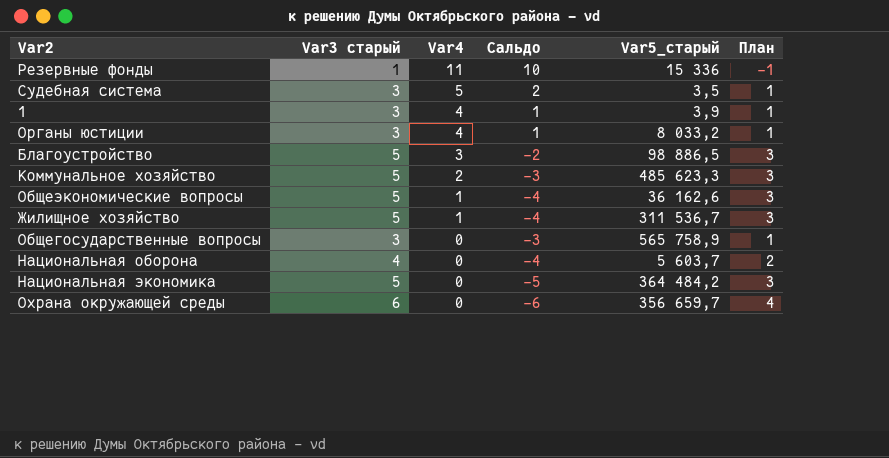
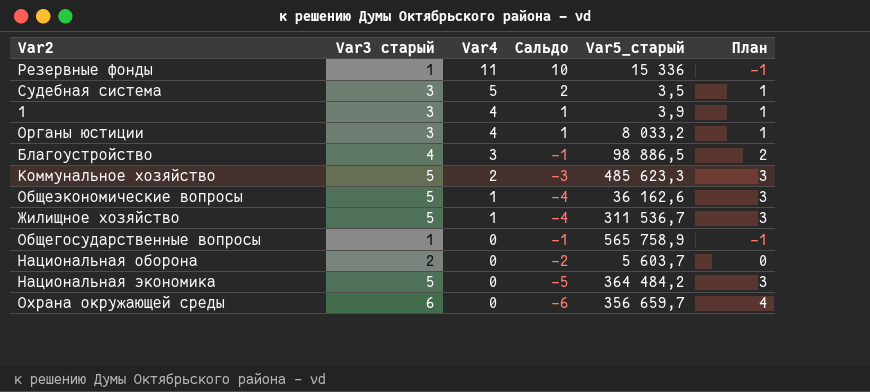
Благоустройство | Var3 старый: 5 -> 4
Благоустройство | Сальдо: -2 -> -1
Благоустройство | План: 3 -> 2
Общегосударственные вопросы | Var3 старый: 3 -> 1
Общегосударственные вопросы | Сальдо: -3 -> -1
Общегосударственные вопросы | План: 1 -> -1
Национальная оборона | Var3 старый: 4 -> 2
Национальная оборона | Сальдо: -4 -> -2
Национальная оборона | План: 2 -> 0

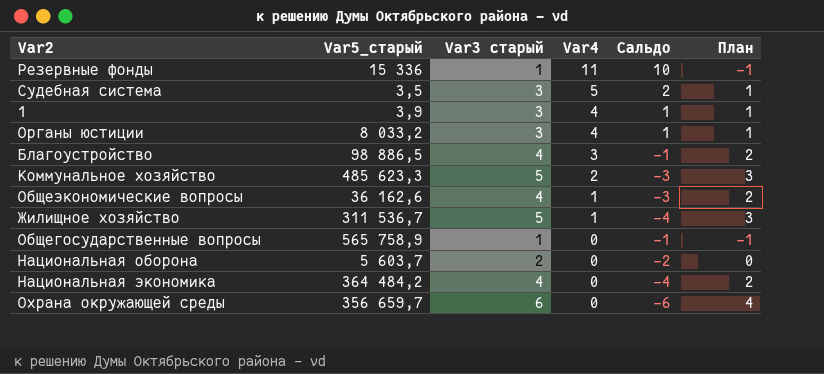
column Var5_старый | position: 5 -> 2
Общеэкономические вопросы | Var3 старый: 5 -> 4
Общеэкономические вопросы | Сальдо: -4 -> -3
Общеэкономические вопросы | План: 3 -> 2
Национальная экономика | Var3 старый: 5 -> 4
Национальная экономика | Сальдо: -5 -> -4
Национальная экономика | План: 3 -> 2

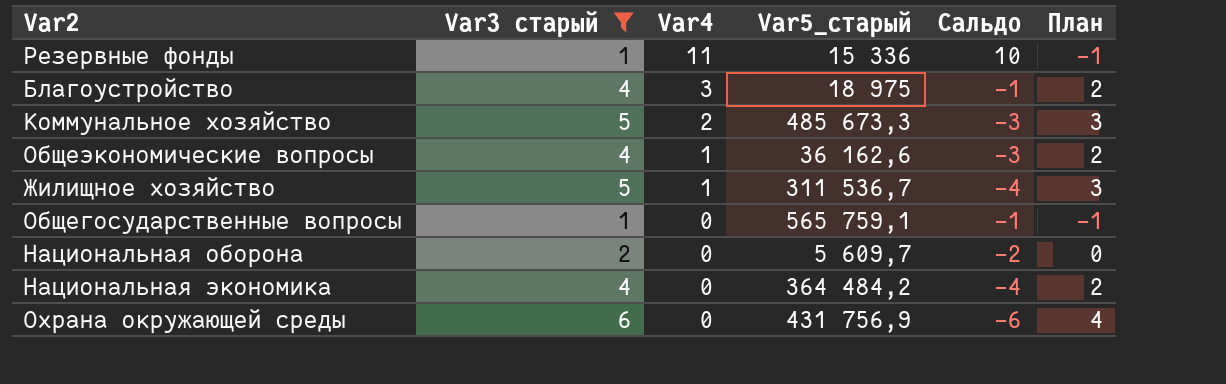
filter: none -> Var3 старый != 3
column Var5_старый | position: 2 -> 4
Благоустройство | Var5_старый: 98 886,5 -> 18 975
Коммунальное хозяйство | Var5_старый: 485 623,3 -> 485 673,3
Общегосударственные вопросы | Var5_старый: 565 758,9 -> 565 759,1
Национальная оборона | Var5_старый: 5 603,7 -> 5 609,7
Охрана окружающей среды | Var5_старый: 356 659,7 -> 431 756,9

